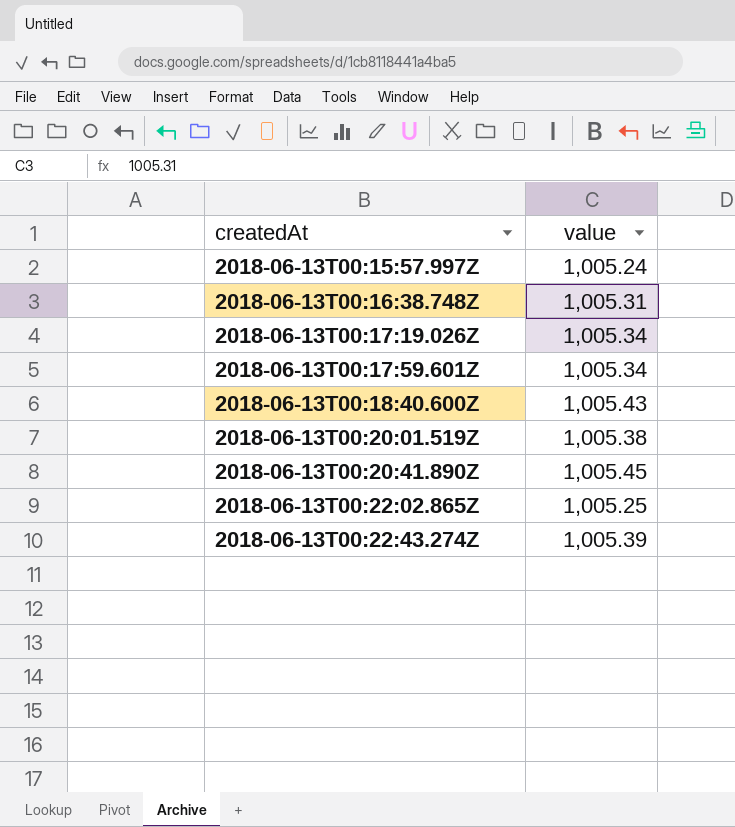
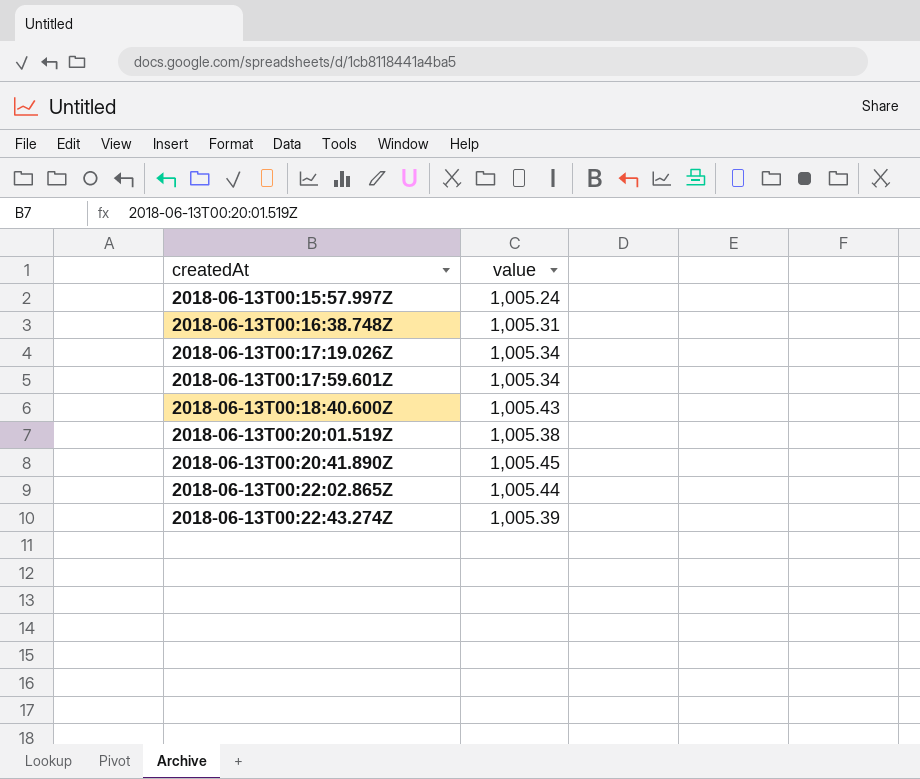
2018-06-13T00:22:02.865Z | value: 1,005.25 -> 1,005.44

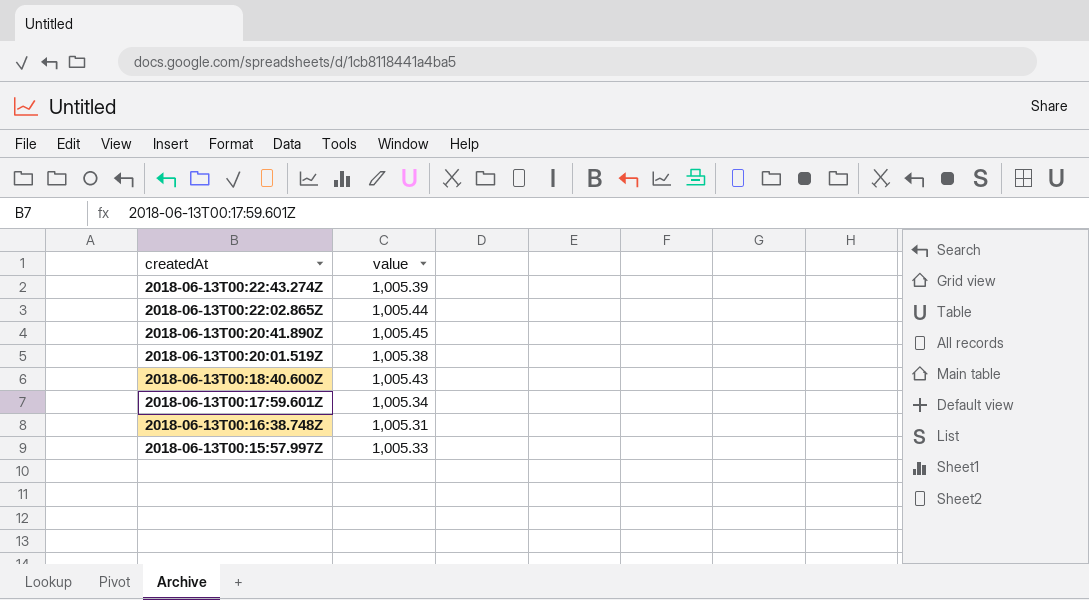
row order: createdAt ascending -> createdAt descending
row 2018-06-13T00:17:19.026Z: 1,005.34 -> none
2018-06-13T00:15:57.997Z | value: 1,005.24 -> 1,005.33

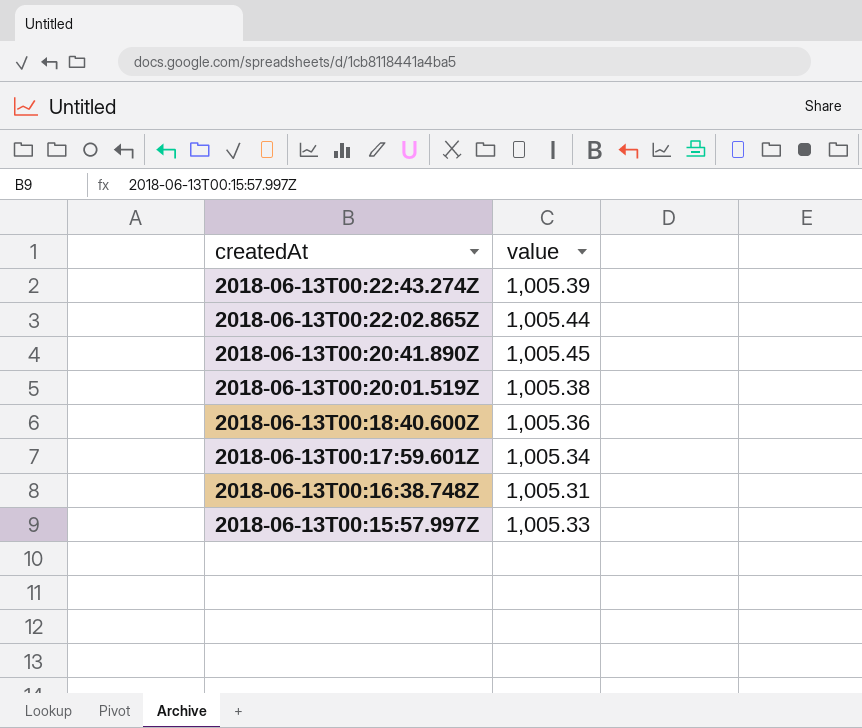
2018-06-13T00:18:40.600Z | value: 1,005.43 -> 1,005.36

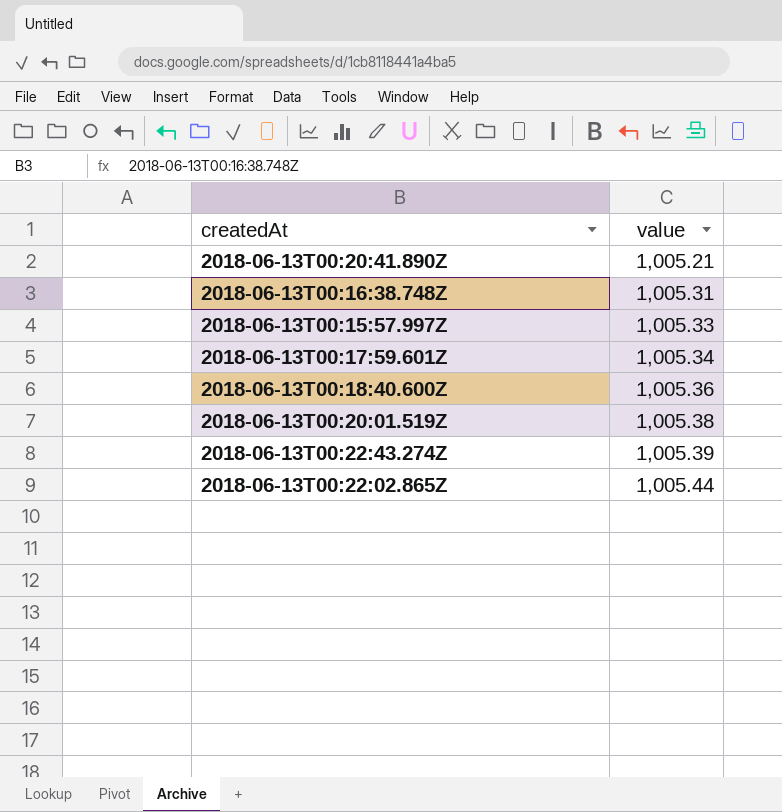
row order: createdAt descending -> value ascending
2018-06-13T00:20:41.890Z | value: 1,005.45 -> 1,005.21

